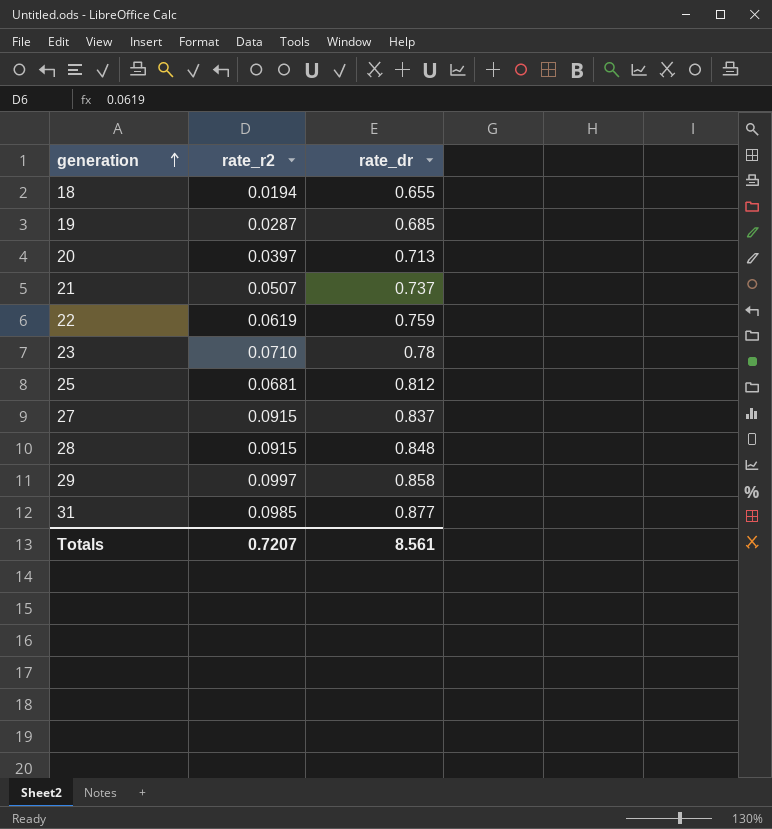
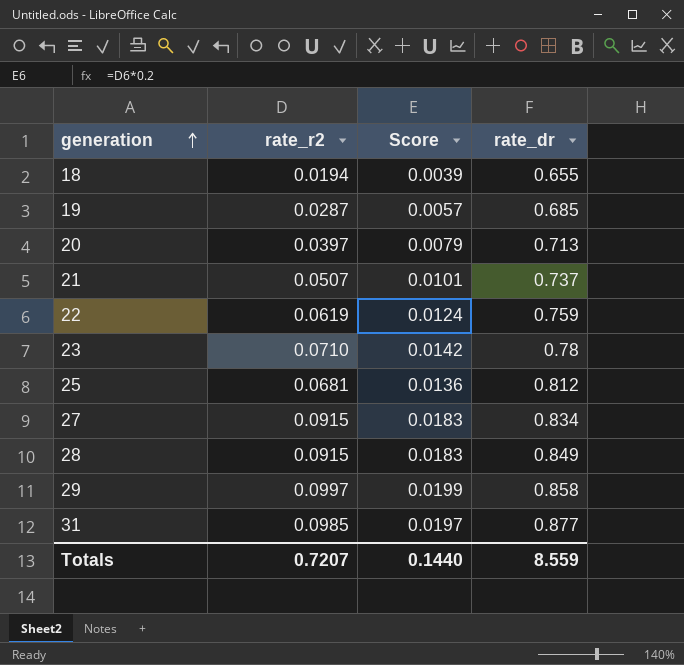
column Score | formula: none -> [rate_r2] * 0.2
27 | rate_dr: 0.837 -> 0.834
28 | rate_dr: 0.848 -> 0.849
Totals | rate_dr: 8.561 -> 8.559

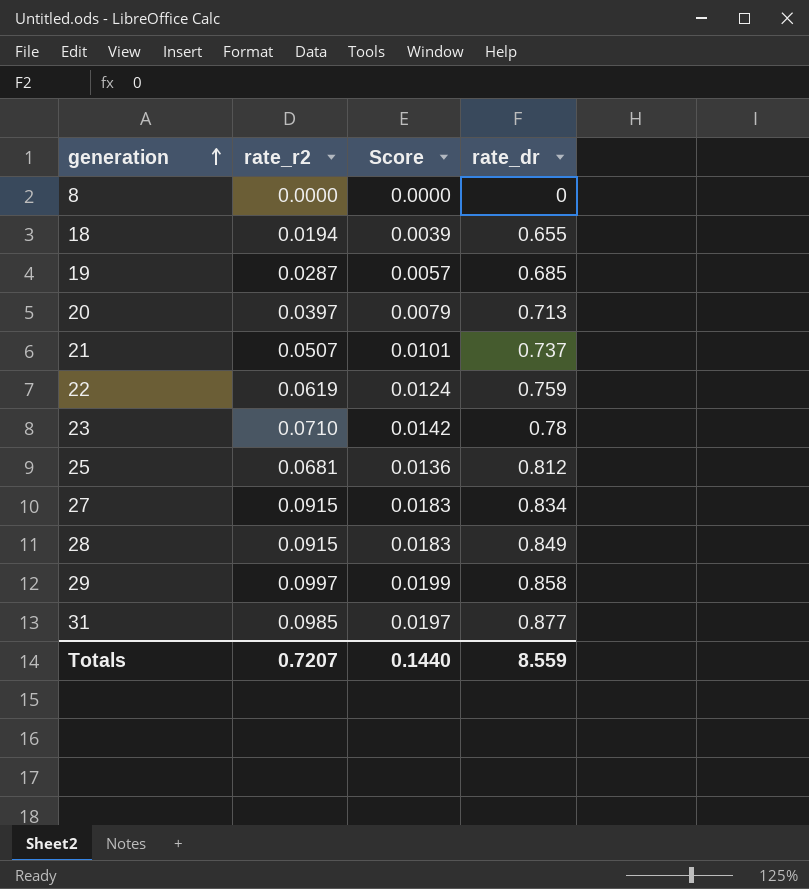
row 8: none -> 0.0000 | 0.0000 | 0

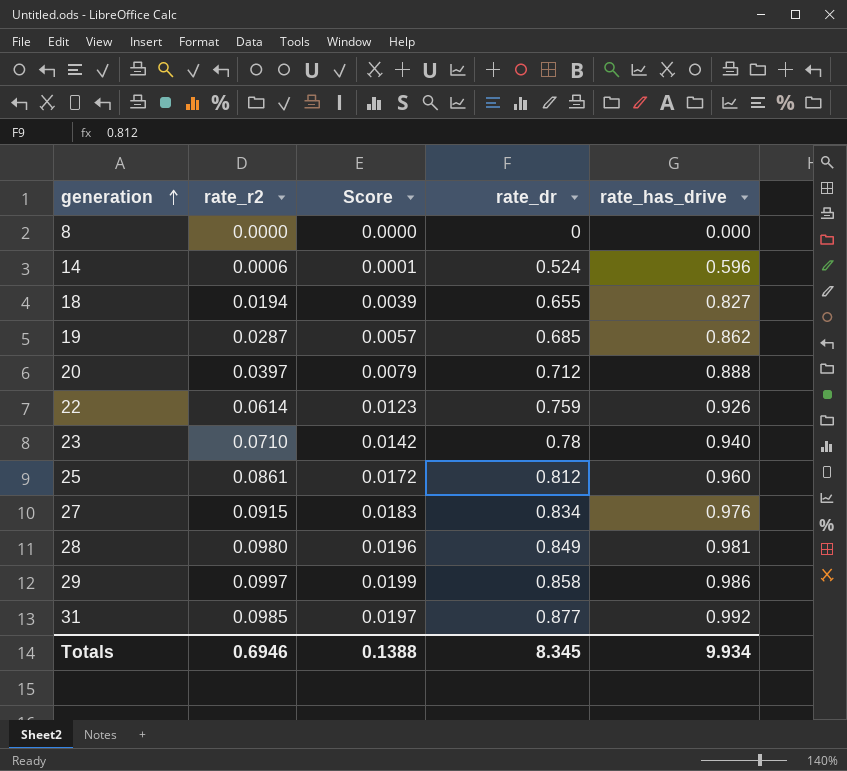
column rate_has_drive | position: none -> 5
row 21: 0.0507 | 0.0101 | 0.737 -> none
row 14: none -> 0.0006 | 0.0001 | 0.524 | 0.596
20 | rate_dr: 0.713 -> 0.712
22 | rate_r2: 0.0619 -> 0.0614
22 | Score: 0.0124 -> 0.0123
25 | rate_r2: 0.0681 -> 0.0861
25 | Score: 0.0136 -> 0.0172
28 | rate_r2: 0.0915 -> 0.0980
28 | Score: 0.0183 -> 0.0196
Totals | rate_r2: 0.7207 -> 0.6946
Totals | Score: 0.1440 -> 0.1388
Totals | rate_dr: 8.559 -> 8.345

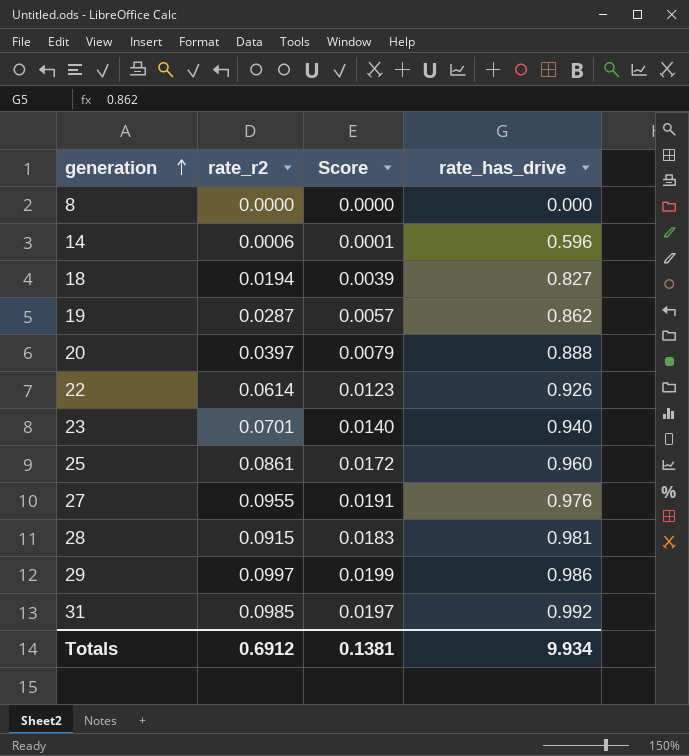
column rate_dr | position: 4 -> none
23 | rate_r2: 0.0710 -> 0.0701
23 | Score: 0.0142 -> 0.0140
27 | rate_r2: 0.0915 -> 0.0955
27 | Score: 0.0183 -> 0.0191
28 | rate_r2: 0.0980 -> 0.0915
28 | Score: 0.0196 -> 0.0183
Totals | rate_r2: 0.6946 -> 0.6912
Totals | Score: 0.1388 -> 0.1381

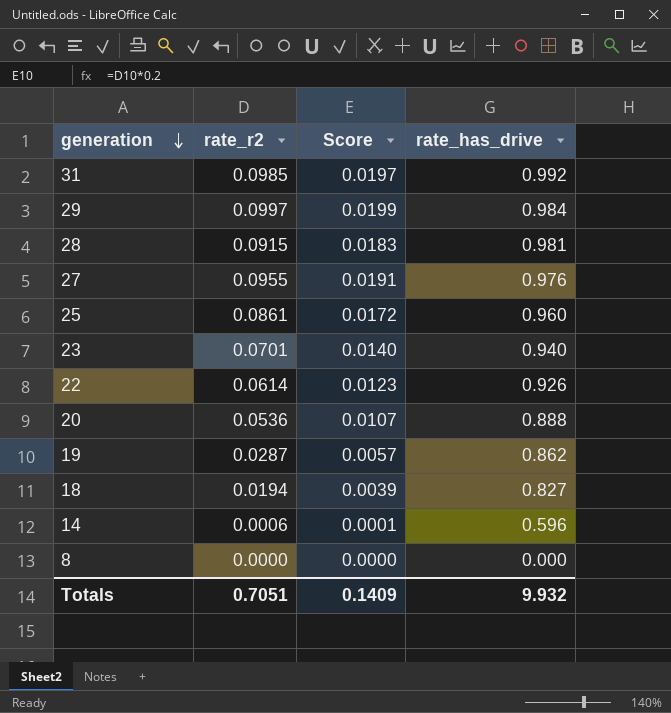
row order: generation ascending -> generation descending
29 | rate_has_drive: 0.986 -> 0.984
20 | rate_r2: 0.0397 -> 0.0536
20 | Score: 0.0079 -> 0.0107
Totals | rate_r2: 0.6912 -> 0.7051
Totals | Score: 0.1381 -> 0.1409
Totals | rate_has_drive: 9.934 -> 9.932

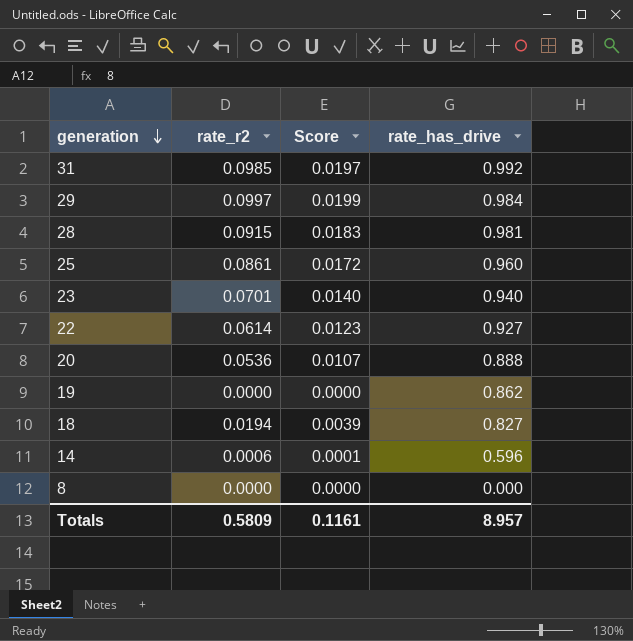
row 27: 0.0955 | 0.0191 | 0.976 -> none
22 | rate_has_drive: 0.926 -> 0.927
19 | rate_r2: 0.0287 -> 0.0000
19 | Score: 0.0057 -> 0.0000
Totals | rate_r2: 0.7051 -> 0.5809
Totals | Score: 0.1409 -> 0.1161
Totals | rate_has_drive: 9.932 -> 8.957

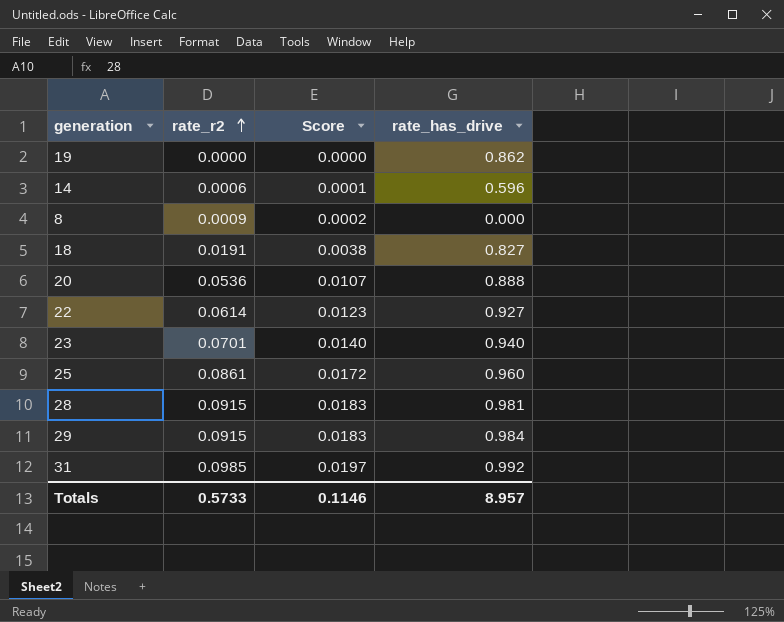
row order: generation descending -> rate_r2 ascending
8 | rate_r2: 0.0000 -> 0.0009
8 | Score: 0.0000 -> 0.0002
18 | rate_r2: 0.0194 -> 0.0191
18 | Score: 0.0039 -> 0.0038
29 | rate_r2: 0.0997 -> 0.0915
29 | Score: 0.0199 -> 0.0183
Totals | rate_r2: 0.5809 -> 0.5733
Totals | Score: 0.1161 -> 0.1146

